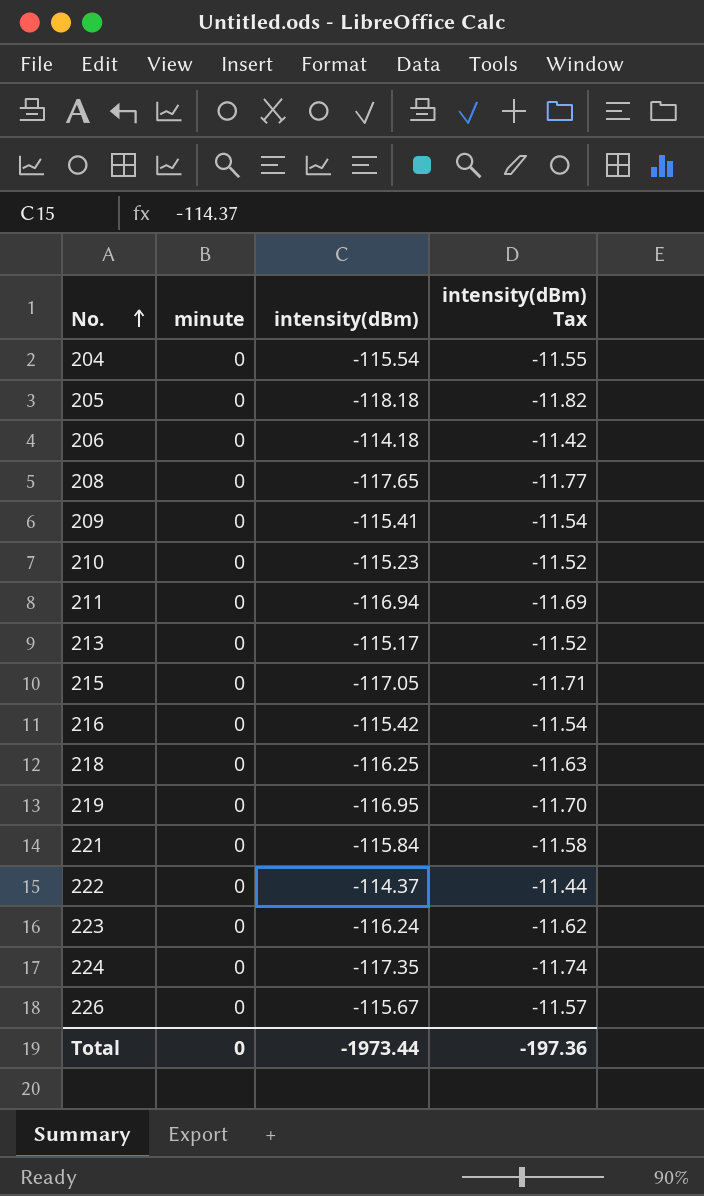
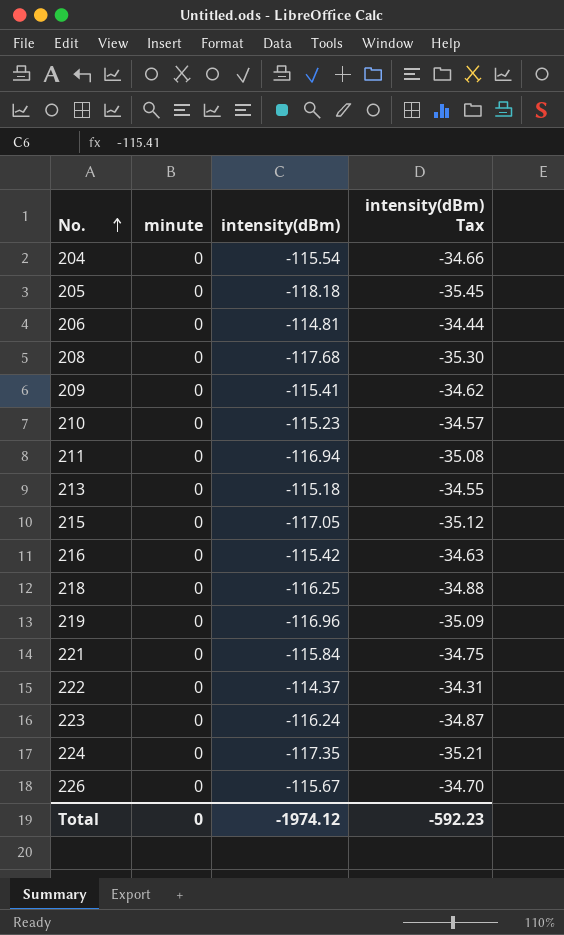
column intensity(dBm) Tax | formula: [intensity(dBm)] * 0.1 -> [intensity(dBm)] * 0.3
206 | intensity(dBm): -114.18 -> -114.81
208 | intensity(dBm): -117.65 -> -117.68
213 | intensity(dBm): -115.17 -> -115.18
219 | intensity(dBm): -116.95 -> -116.96
Total | intensity(dBm): -1973.44 -> -1974.12
Total | intensity(dBm) Tax: -197.36 -> -592.23

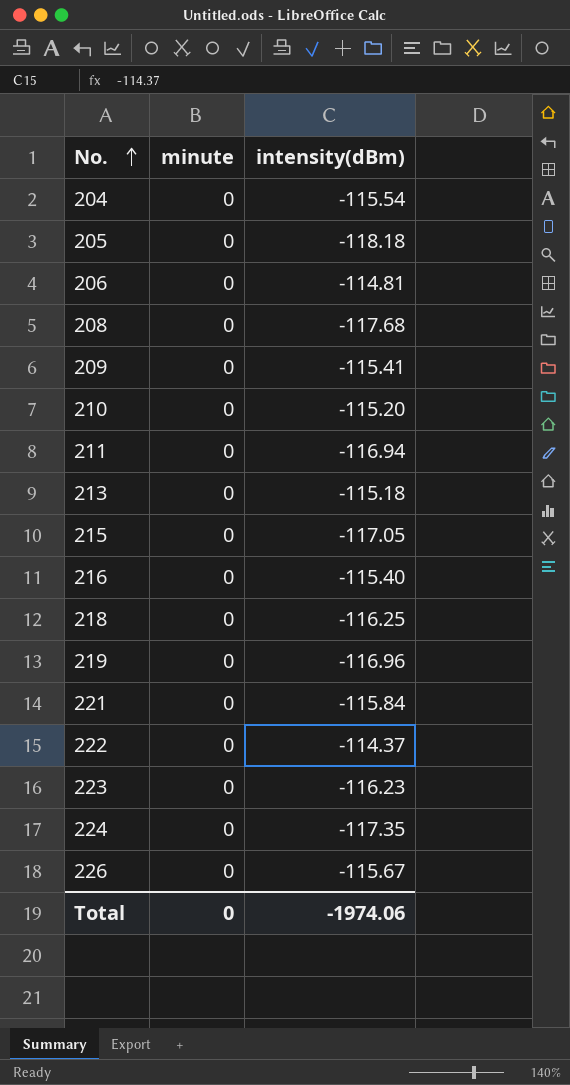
column intensity(dBm) Tax | formula: [intensity(dBm)] * 0.3 -> none
210 | intensity(dBm): -115.23 -> -115.20
216 | intensity(dBm): -115.42 -> -115.40
223 | intensity(dBm): -116.24 -> -116.23
Total | intensity(dBm): -1974.12 -> -1974.06

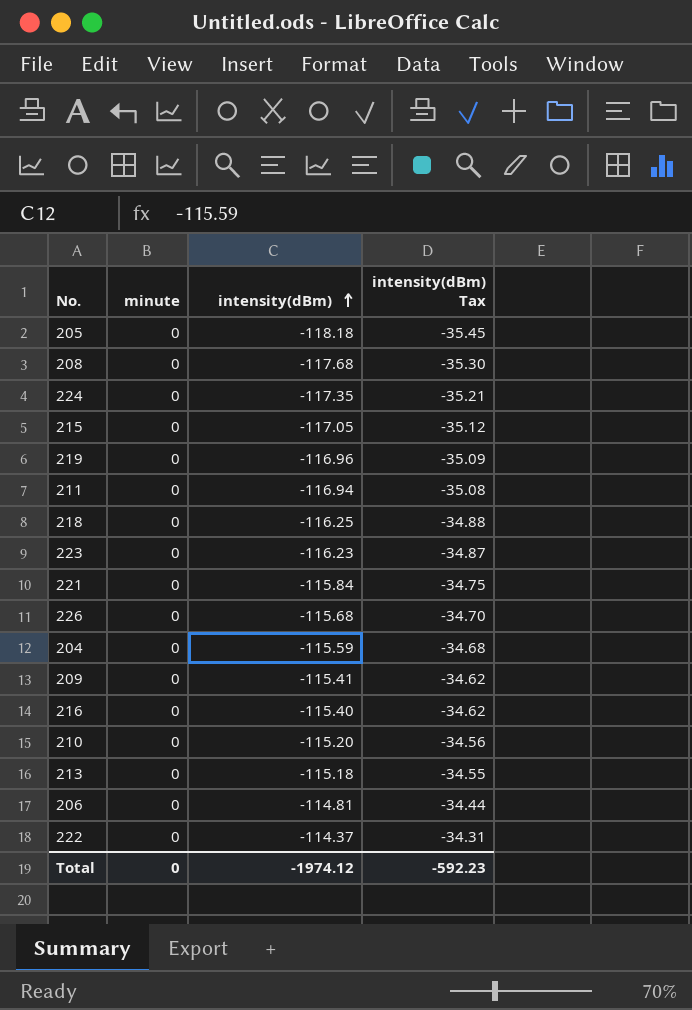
row order: No. ascending -> intensity(dBm) ascending
column intensity(dBm) Tax | formula: none -> [intensity(dBm)] * 0.3
226 | intensity(dBm): -115.67 -> -115.68
204 | intensity(dBm): -115.54 -> -115.59
Total | intensity(dBm): -1974.06 -> -1974.12

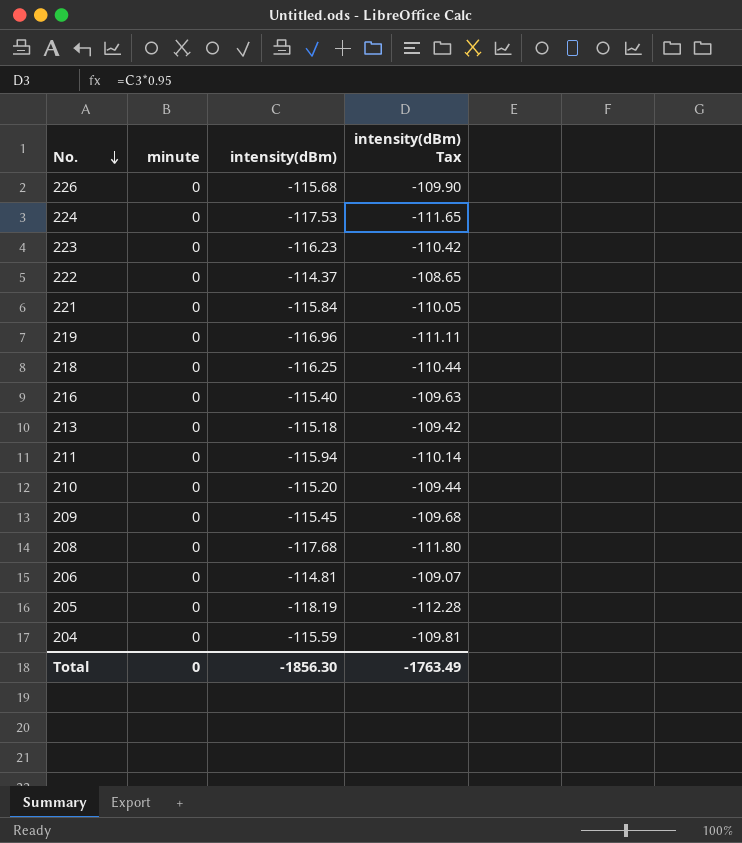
row order: intensity(dBm) ascending -> No. descending
column intensity(dBm) Tax | formula: [intensity(dBm)] * 0.3 -> [intensity(dBm)] * 0.95
row 215: 0 | -117.05 | -35.12 -> none
224 | intensity(dBm): -117.35 -> -117.53
211 | intensity(dBm): -116.94 -> -115.94
209 | intensity(dBm): -115.41 -> -115.45
205 | intensity(dBm): -118.18 -> -118.19
Total | intensity(dBm): -1974.12 -> -1856.30
Total | intensity(dBm) Tax: -592.23 -> -1763.49

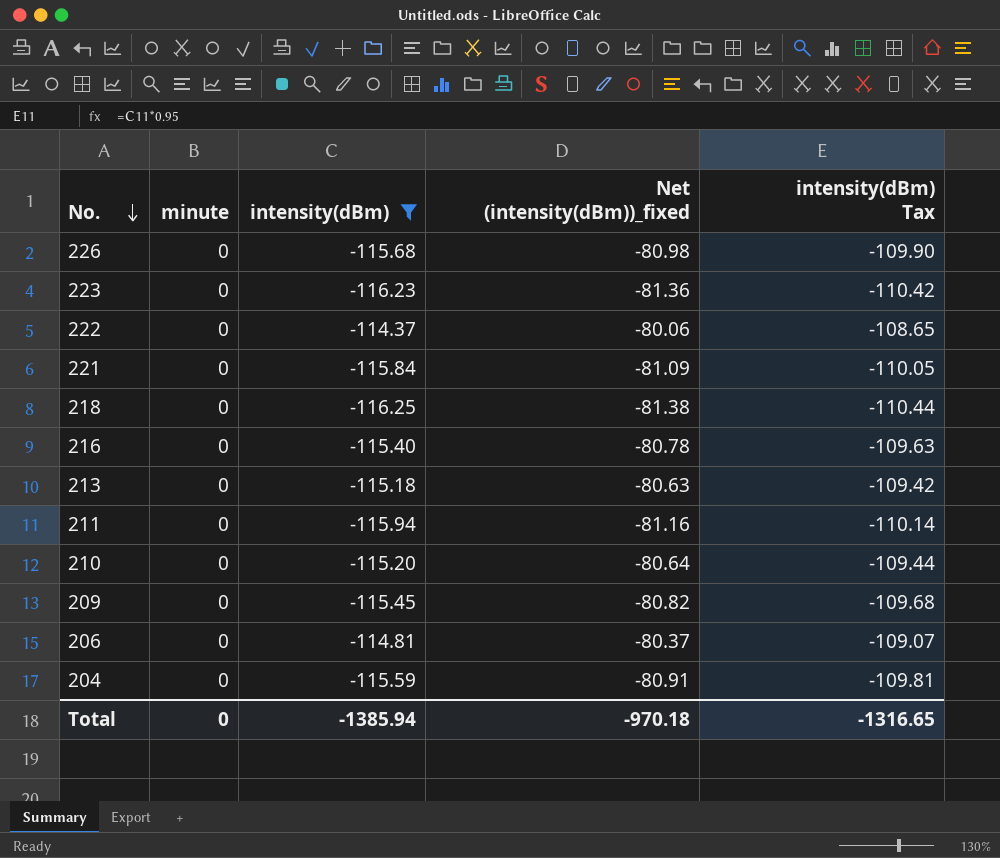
filter: none -> intensity(dBm) >= -116.25
column Net (intensity(dBm))_fixed | formula: none -> [intensity(dBm)] * 0.7
Total | intensity(dBm): -1856.30 -> -1385.94
Total | intensity(dBm) Tax: -1763.49 -> -1316.65

